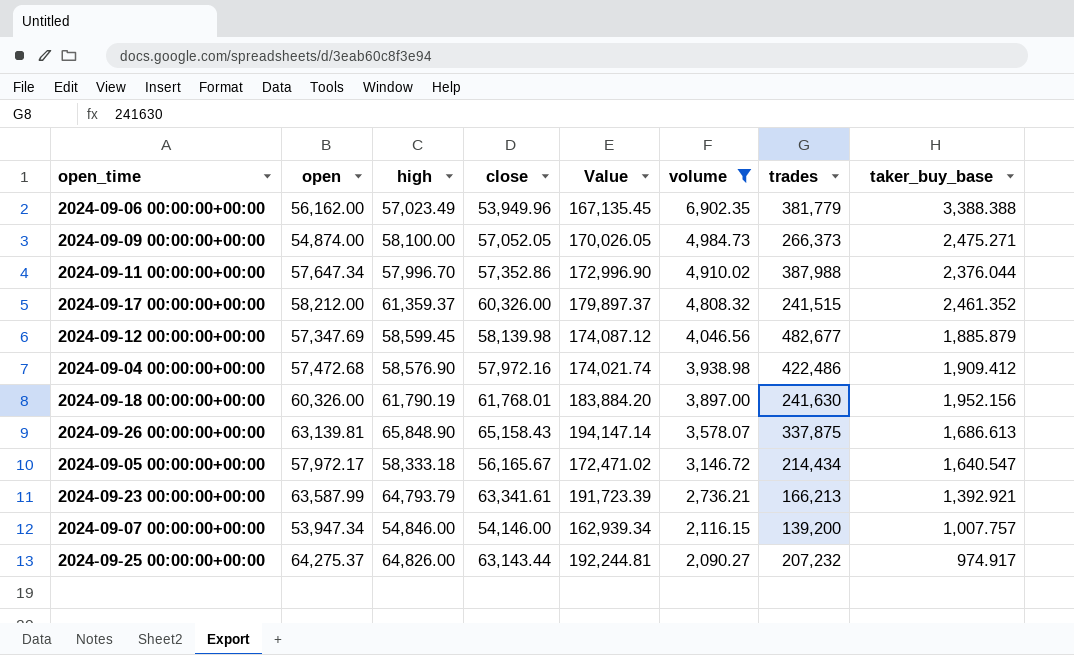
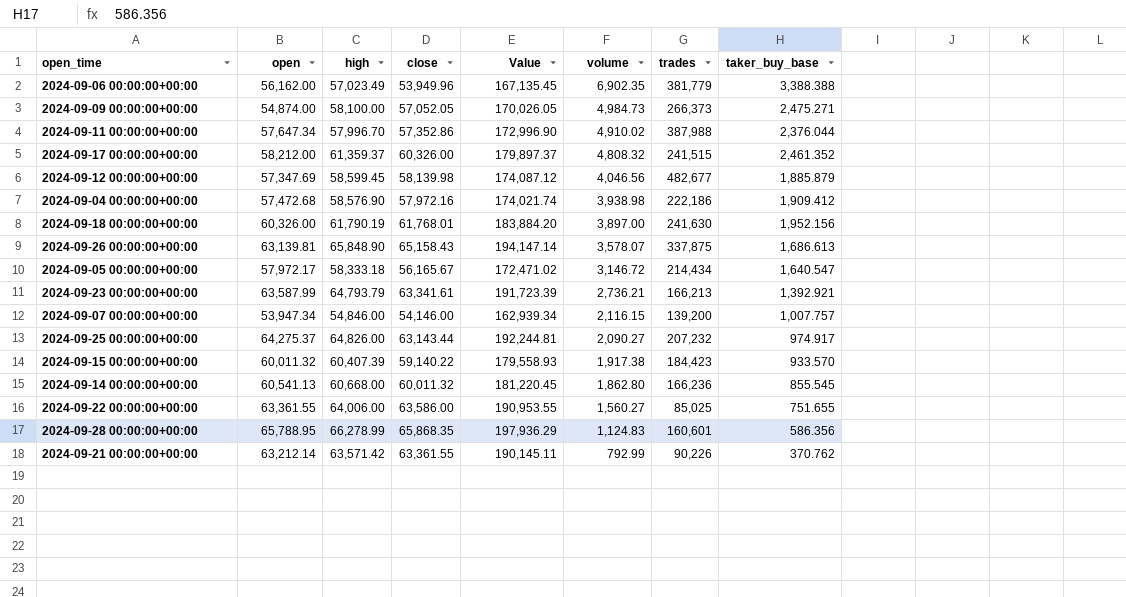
filter: volume >= 2,090.27 -> none
2024-09-04 00:00:00+00:00 | trades: 422,486 -> 222,186

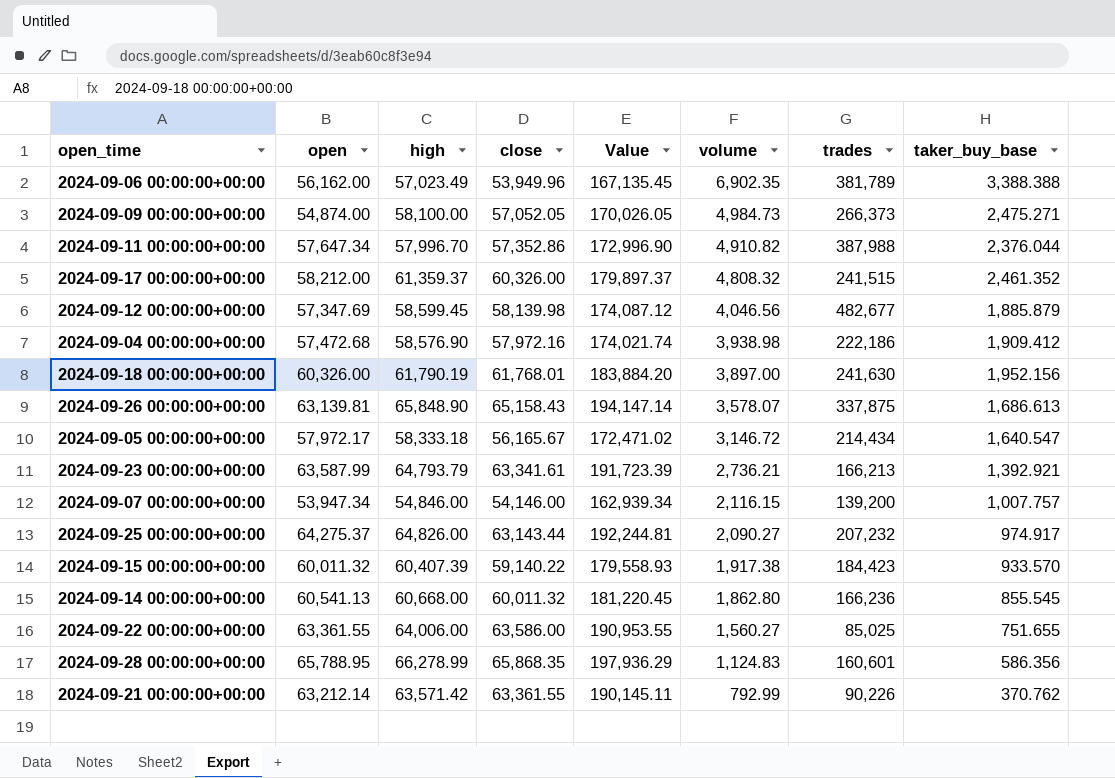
2024-09-06 00:00:00+00:00 | trades: 381,779 -> 381,789
2024-09-11 00:00:00+00:00 | volume: 4,910.02 -> 4,910.82

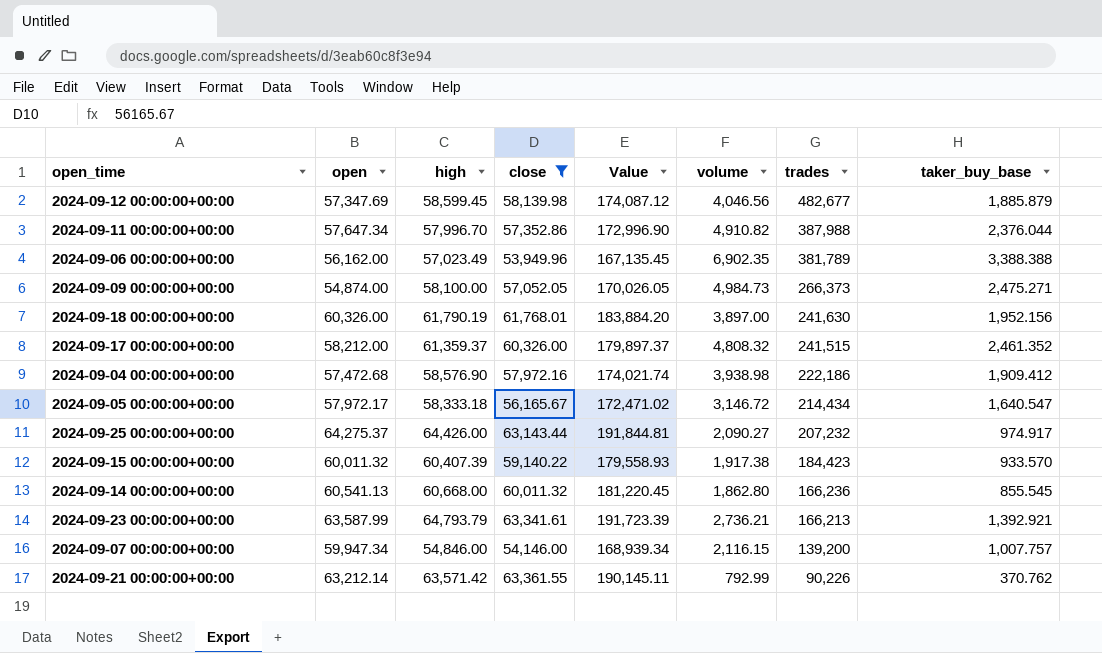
filter: none -> close <= 63,361.55
row order: volume descending -> trades descending
2024-09-25 00:00:00+00:00 | high: 64,826.00 -> 64,426.00
2024-09-25 00:00:00+00:00 | Value: 192,244.81 -> 191,844.81
2024-09-07 00:00:00+00:00 | open: 53,947.34 -> 59,947.34
2024-09-07 00:00:00+00:00 | Value: 162,939.34 -> 168,939.34

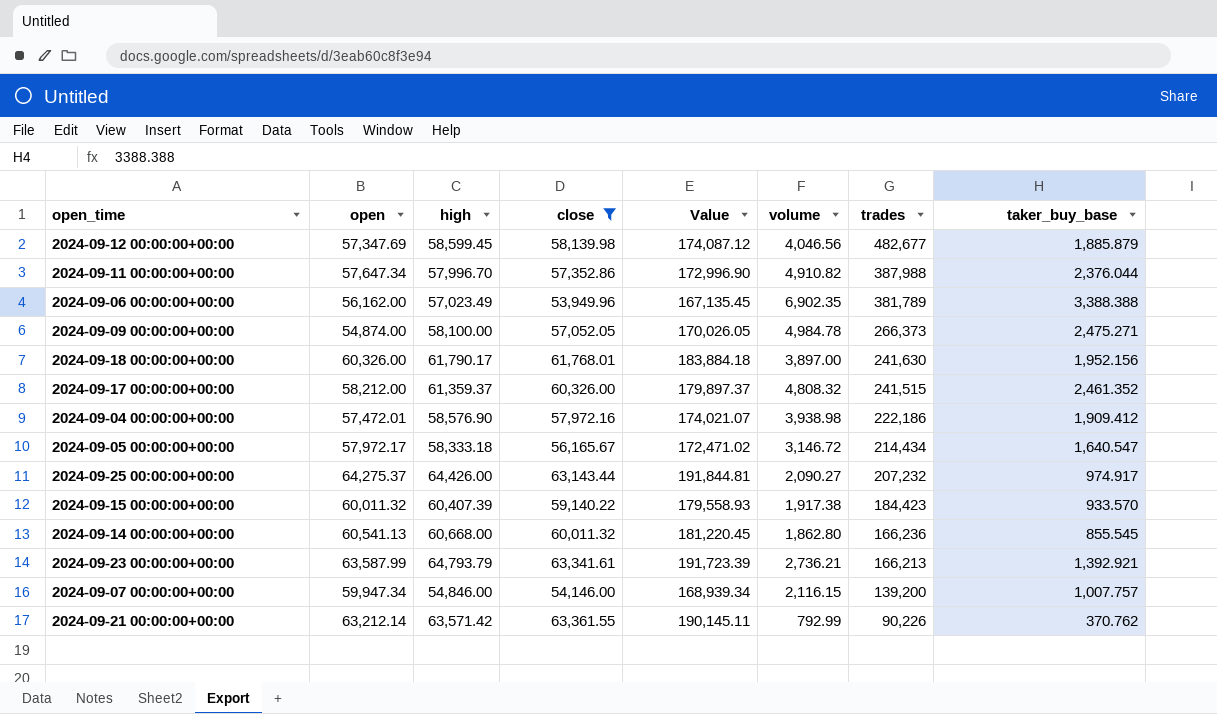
2024-09-09 00:00:00+00:00 | volume: 4,984.73 -> 4,984.78
2024-09-18 00:00:00+00:00 | high: 61,790.19 -> 61,790.17
2024-09-18 00:00:00+00:00 | Value: 183,884.20 -> 183,884.18
2024-09-04 00:00:00+00:00 | open: 57,472.68 -> 57,472.01
2024-09-04 00:00:00+00:00 | Value: 174,021.74 -> 174,021.07

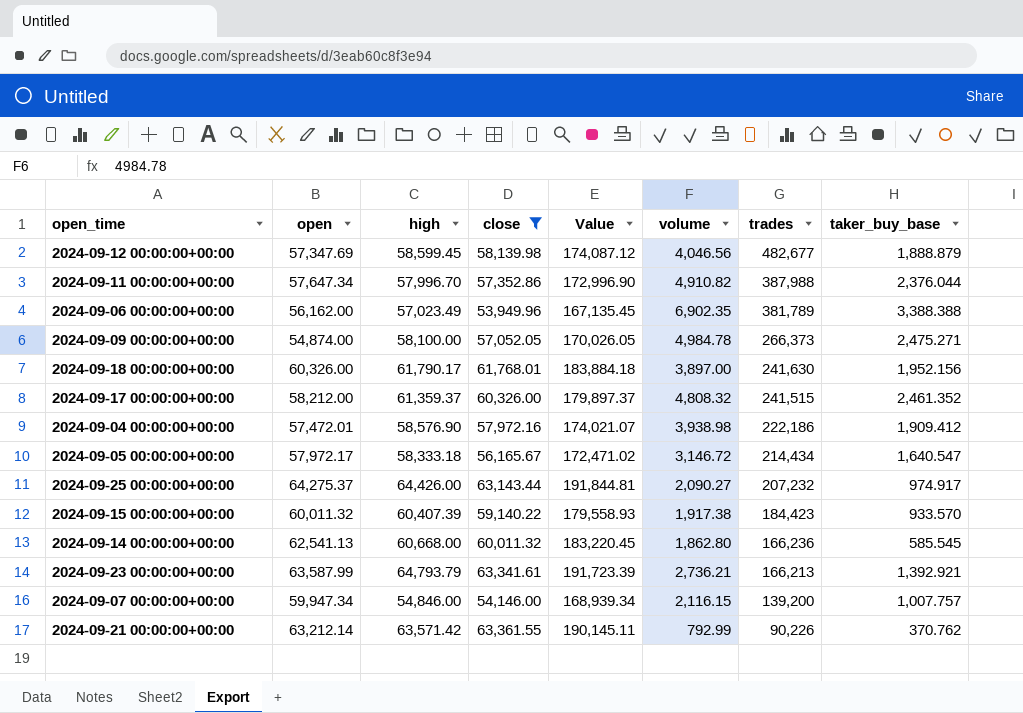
2024-09-12 00:00:00+00:00 | taker_buy_base: 1,885.879 -> 1,888.879
2024-09-14 00:00:00+00:00 | open: 60,541.13 -> 62,541.13
2024-09-14 00:00:00+00:00 | Value: 181,220.45 -> 183,220.45
2024-09-14 00:00:00+00:00 | taker_buy_base: 855.545 -> 585.545

